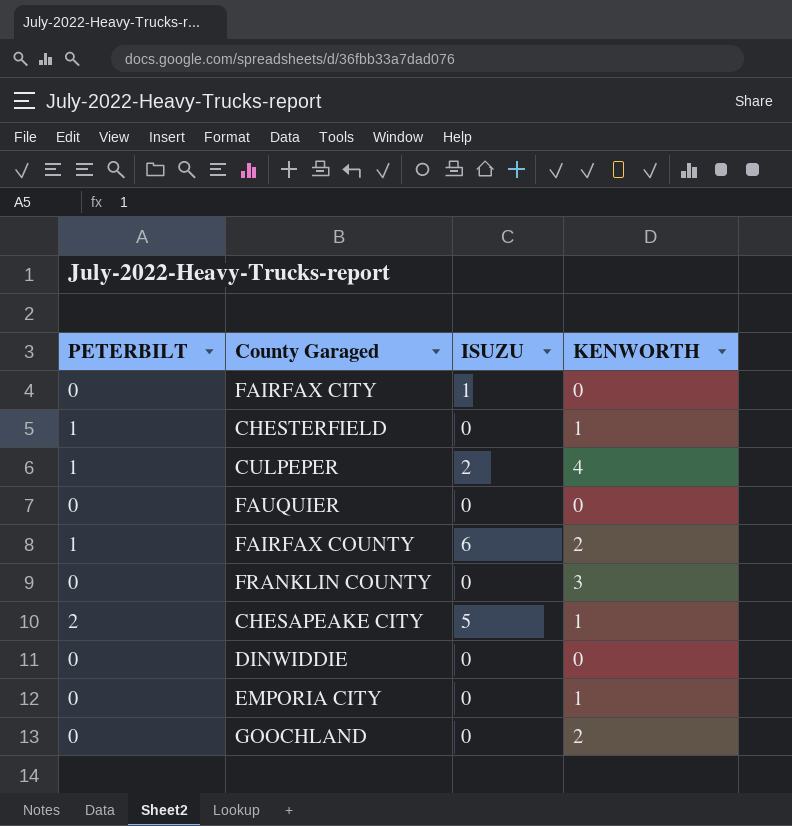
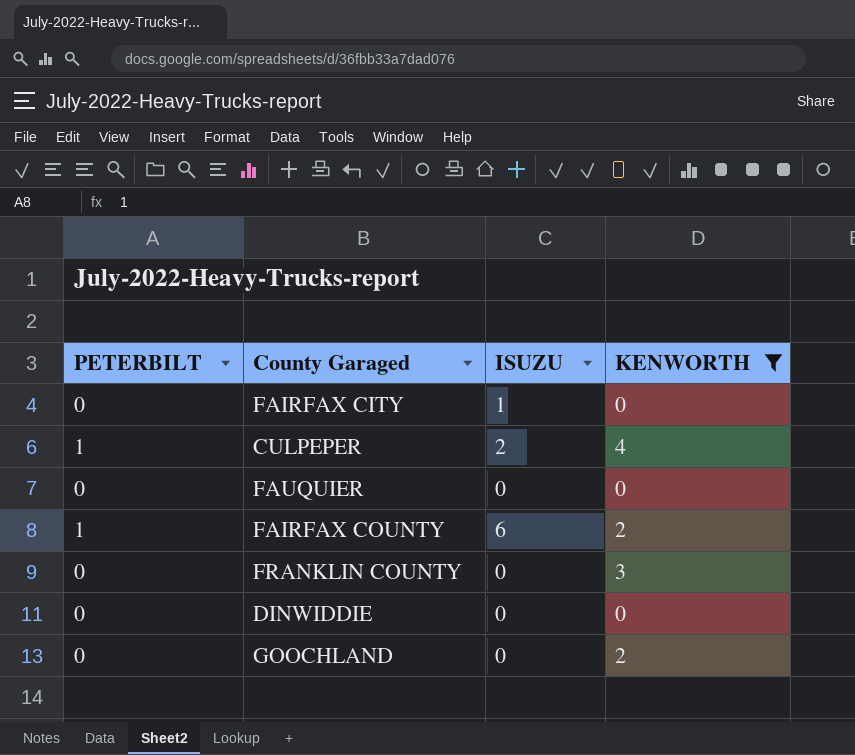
filter: none -> KENWORTH != 1

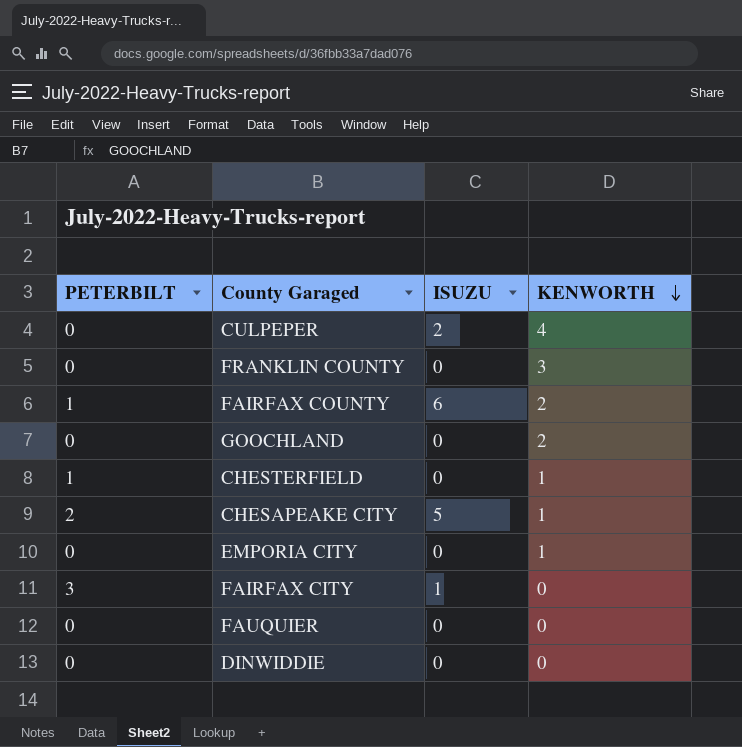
filter: KENWORTH != 1 -> none
row order: none -> KENWORTH descending
CULPEPER | PETERBILT: 1 -> 0
FAIRFAX CITY | PETERBILT: 0 -> 3

